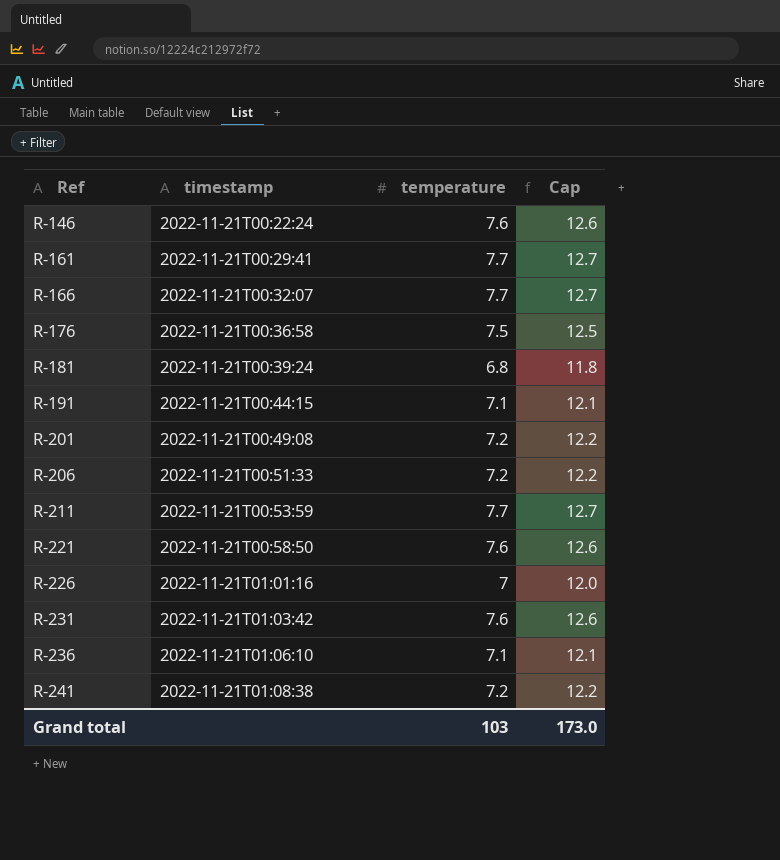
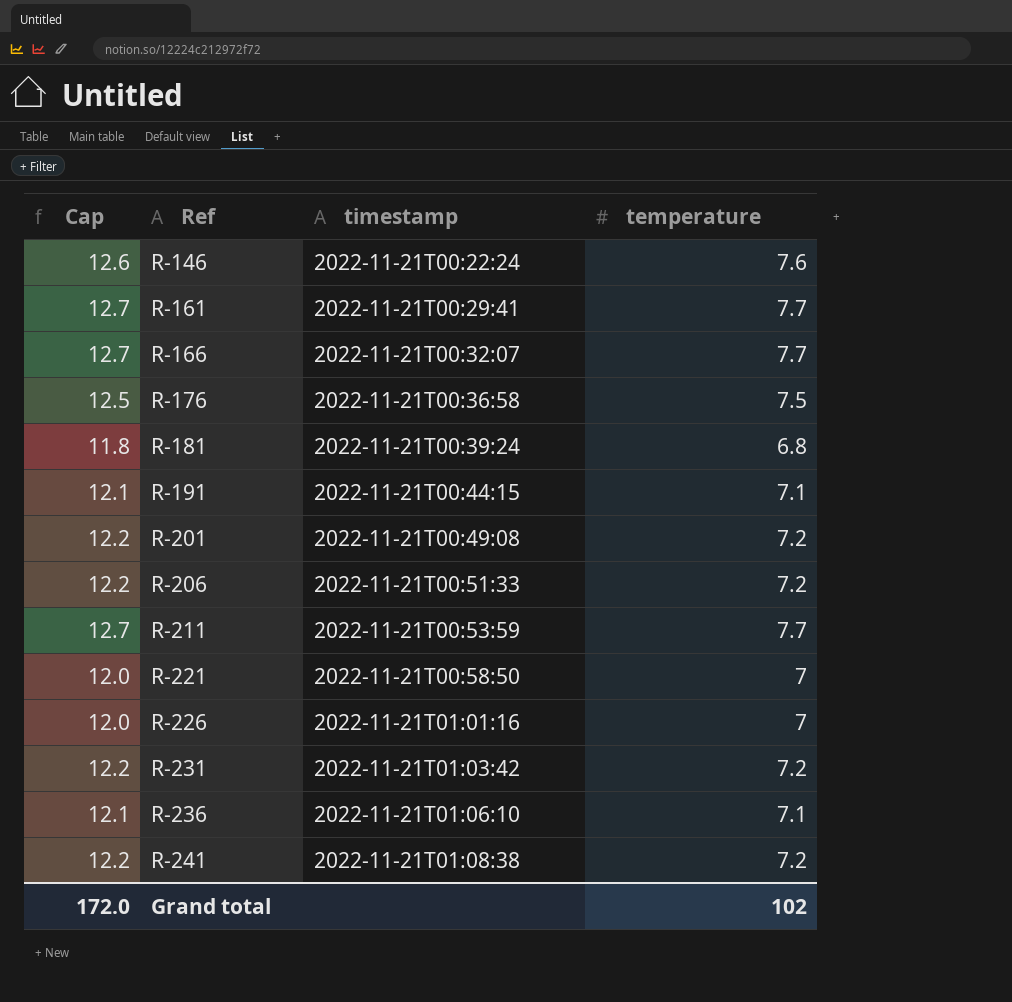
column Cap | position: 4 -> 1
R-221 | Cap: 12.6 -> 12.0
R-221 | temperature: 7.6 -> 7
R-231 | Cap: 12.6 -> 12.2
R-231 | temperature: 7.6 -> 7.2
Grand total | Cap: 173.0 -> 172.0
Grand total | temperature: 103 -> 102

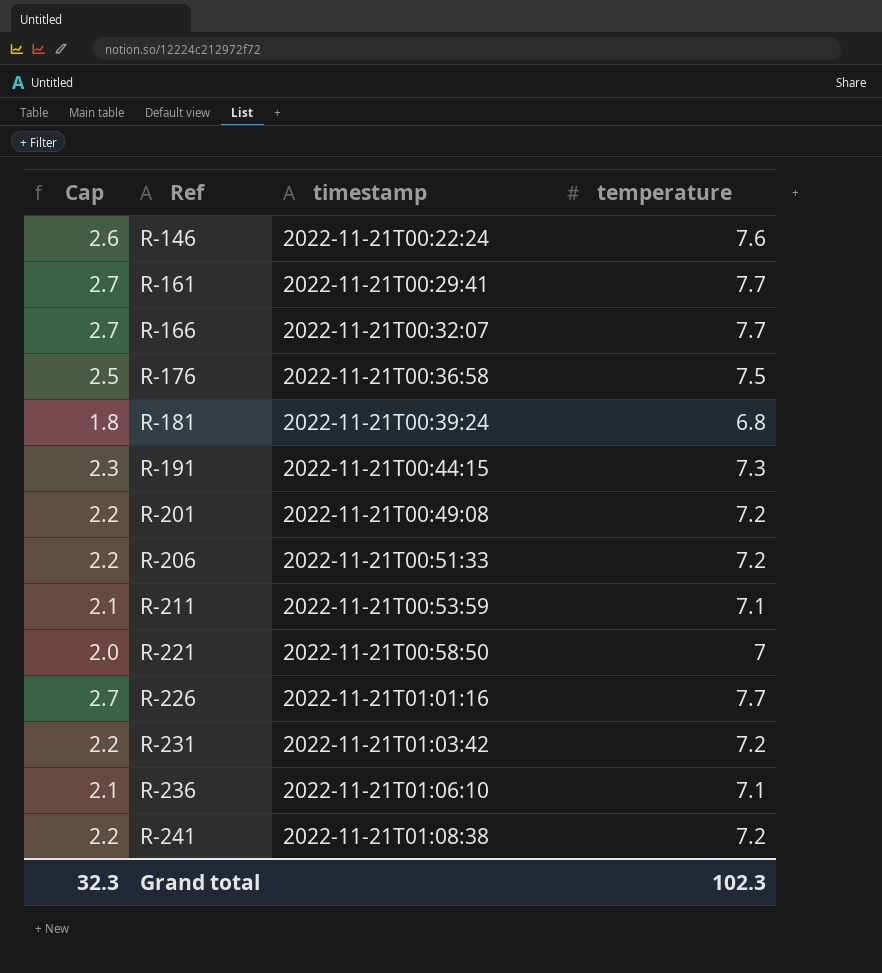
column Cap | formula: [temperature] + 5 -> [temperature] - 5
R-191 | temperature: 7.1 -> 7.3
R-211 | temperature: 7.7 -> 7.1
R-226 | temperature: 7 -> 7.7
Grand total | Cap: 172.0 -> 32.3
Grand total | temperature: 102 -> 102.3

